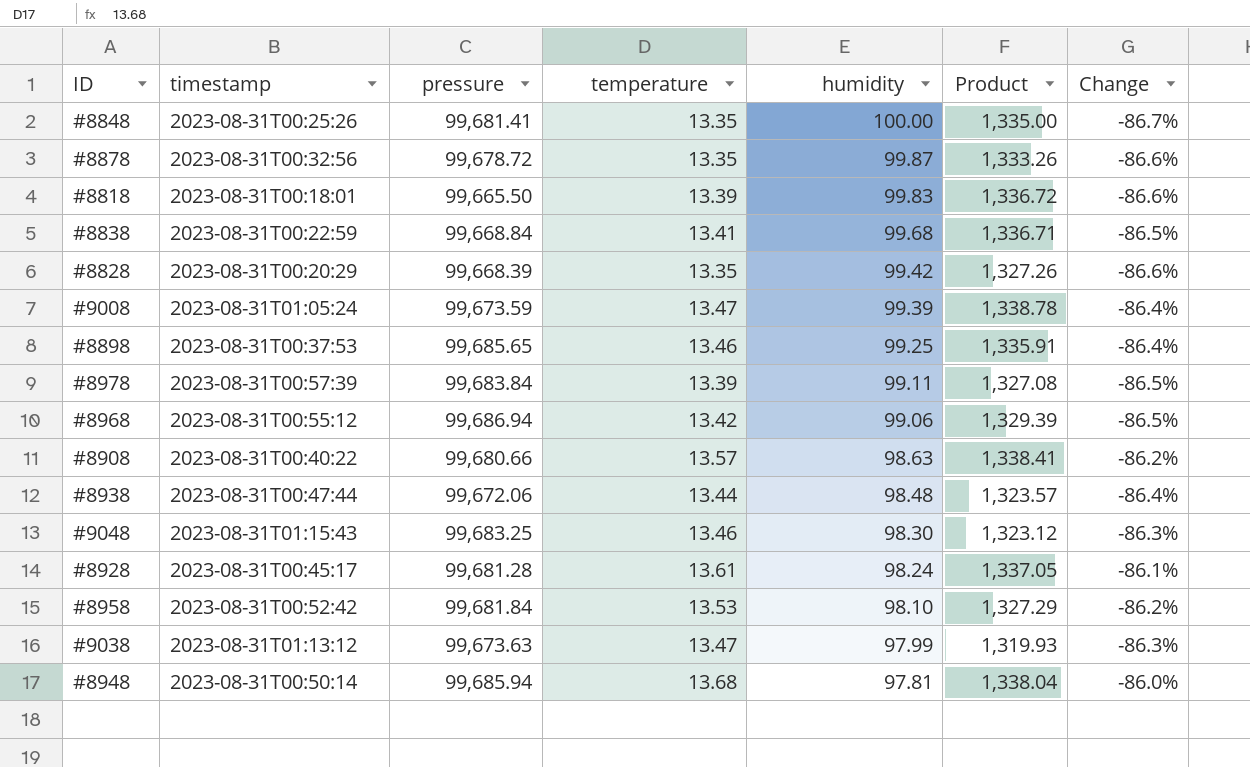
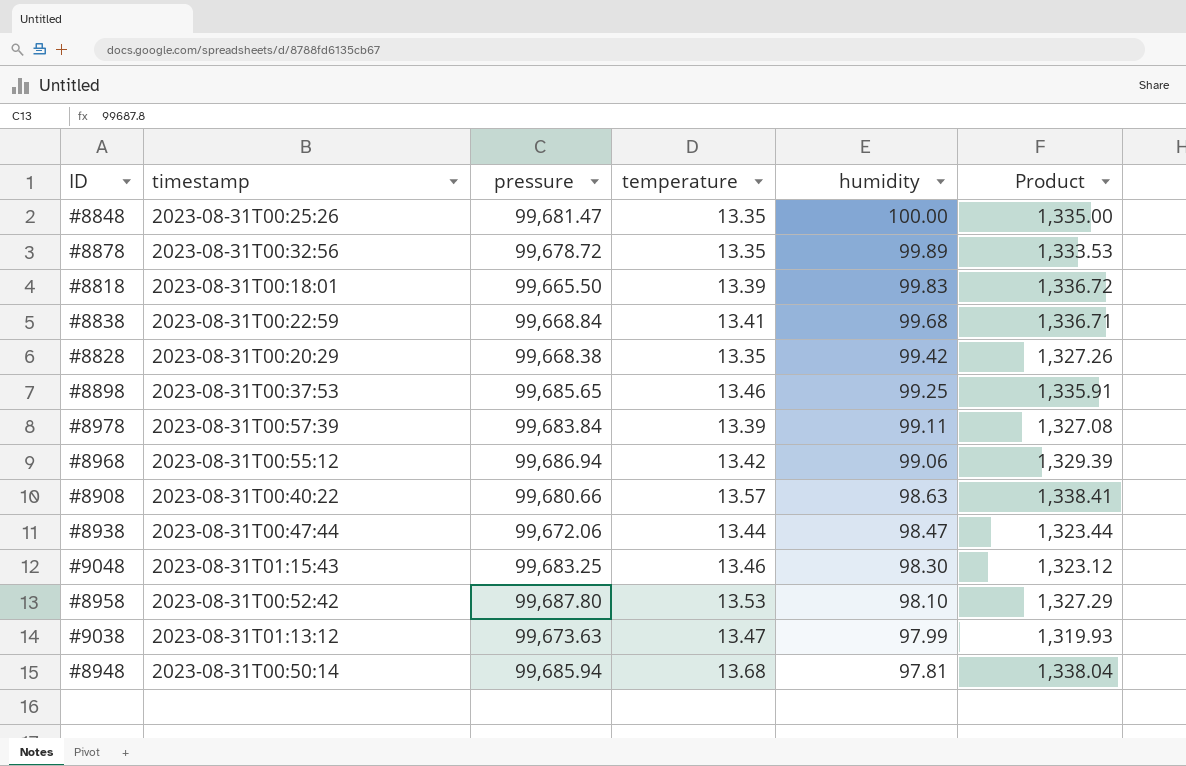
column Change | formula: ([temperature] - [humidity]) / [humidity] -> none
row #9008: 2023-08-31T01:05:24 | 99,673.59 | 13.47 | 99.39 | 1,338.78 | -86.4% -> none
row #8928: 2023-08-31T00:45:17 | 99,681.28 | 13.61 | 98.24 | 1,337.05 | -86.1% -> none
#8848 | pressure: 99,681.41 -> 99,681.47
#8878 | humidity: 99.87 -> 99.89
#8878 | Product: 1,333.26 -> 1,333.53
#8828 | pressure: 99,668.39 -> 99,668.38
#8938 | humidity: 98.48 -> 98.47
#8938 | Product: 1,323.57 -> 1,323.44
#8958 | pressure: 99,681.84 -> 99,687.80

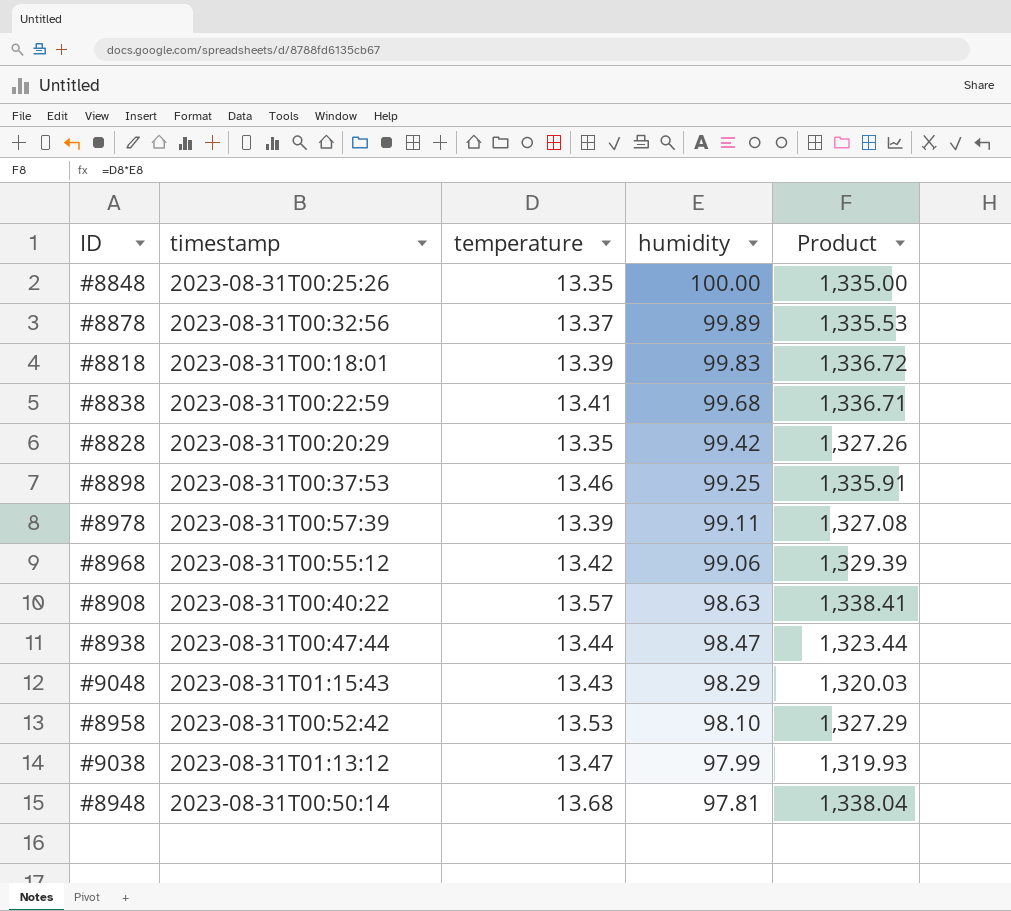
column pressure | position: 3 -> none
#8878 | temperature: 13.35 -> 13.37
#8878 | Product: 1,333.53 -> 1,335.53
#9048 | temperature: 13.46 -> 13.43
#9048 | humidity: 98.30 -> 98.29
#9048 | Product: 1,323.12 -> 1,320.03

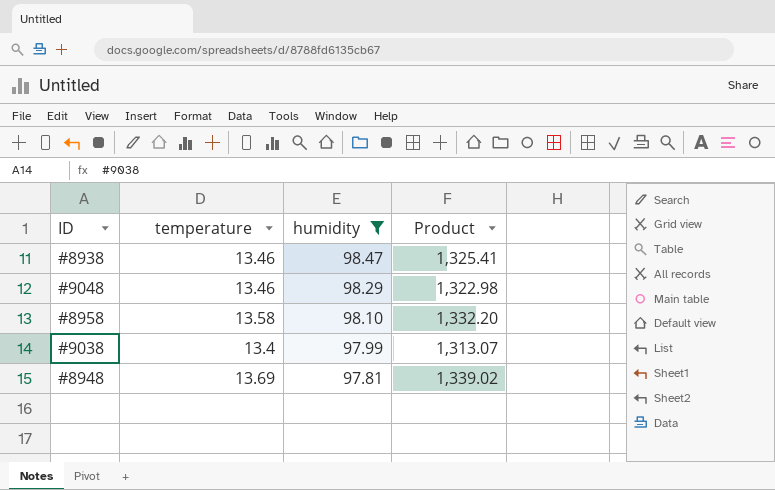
filter: none -> humidity <= 98.47
column timestamp | position: 2 -> none
#8938 | temperature: 13.44 -> 13.46
#8938 | Product: 1,323.44 -> 1,325.41
#9048 | temperature: 13.43 -> 13.46
#9048 | Product: 1,320.03 -> 1,322.98
#8958 | temperature: 13.53 -> 13.58
#8958 | Product: 1,327.29 -> 1,332.20
#9038 | temperature: 13.47 -> 13.4
#9038 | Product: 1,319.93 -> 1,313.07
#8948 | temperature: 13.68 -> 13.69
#8948 | Product: 1,338.04 -> 1,339.02

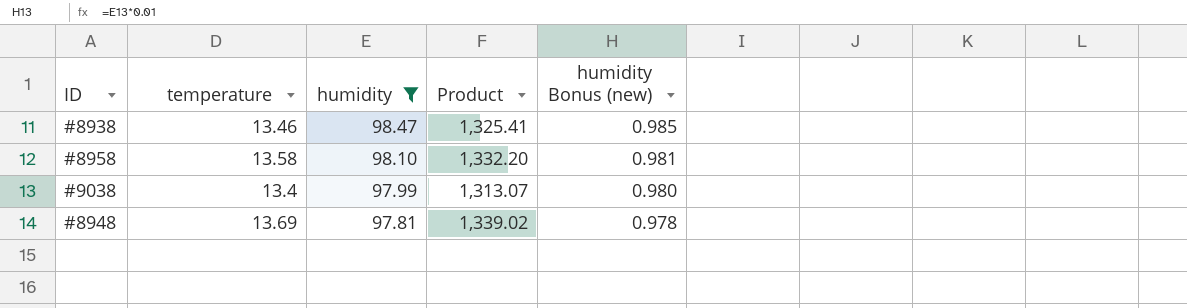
column humidity Bonus (new) | formula: none -> [humidity] * 0.01
row #9048: 13.46 | 98.29 | 1,322.98 -> none

